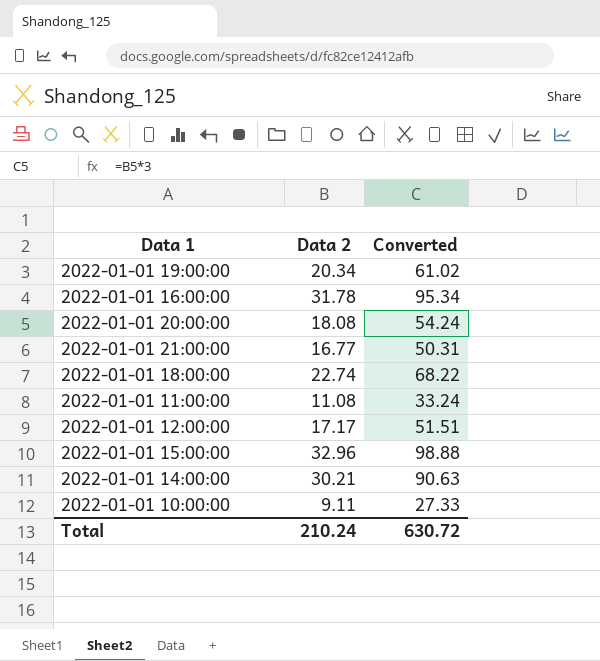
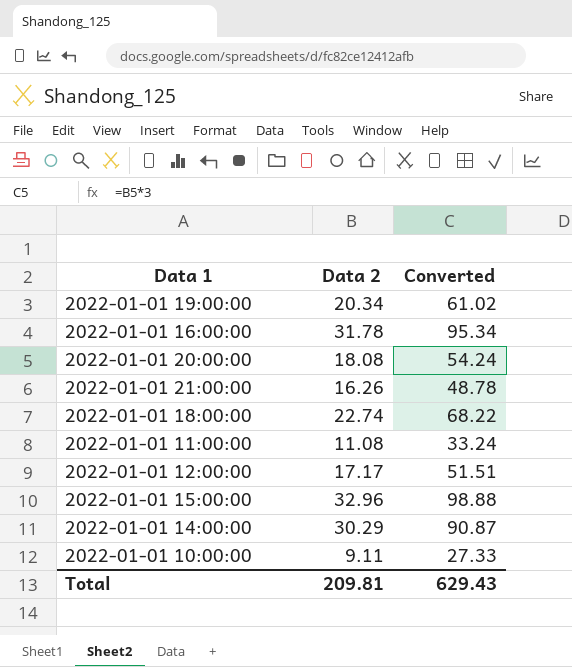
2022-01-01 21:00:00 | Data 2: 16.77 -> 16.26
2022-01-01 21:00:00 | Converted: 50.31 -> 48.78
2022-01-01 14:00:00 | Data 2: 30.21 -> 30.29
2022-01-01 14:00:00 | Converted: 90.63 -> 90.87
Total | Data 2: 210.24 -> 209.81
Total | Converted: 630.72 -> 629.43

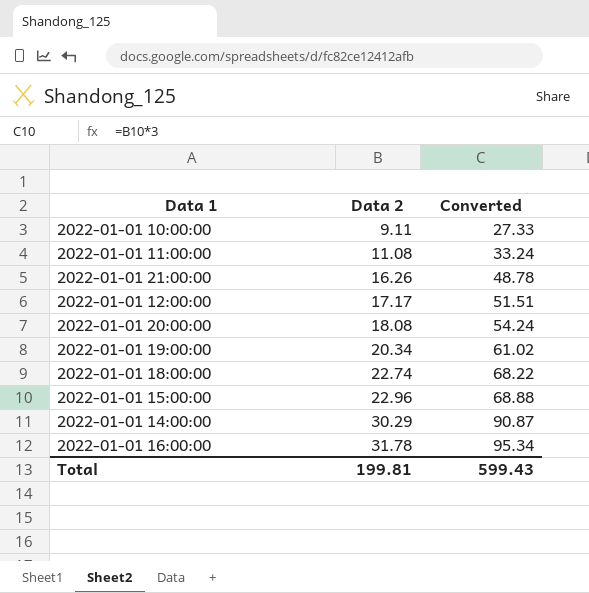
row order: none -> Data 2 ascending
2022-01-01 15:00:00 | Data 2: 32.96 -> 22.96
2022-01-01 15:00:00 | Converted: 98.88 -> 68.88
Total | Data 2: 209.81 -> 199.81
Total | Converted: 629.43 -> 599.43

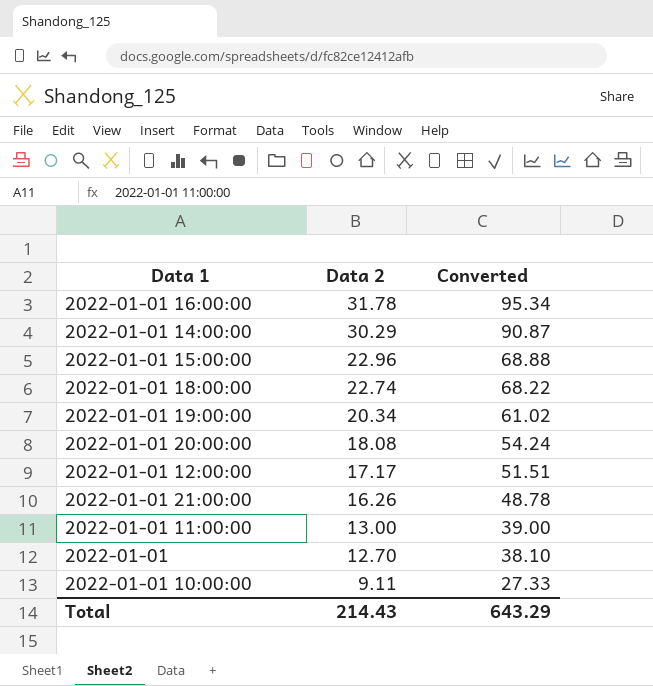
row order: Data 2 ascending -> Data 2 descending
2022-01-01 11:00:00 | Data 2: 11.08 -> 13.00
2022-01-01 11:00:00 | Converted: 33.24 -> 39.00
row 2022-01-01: none -> 12.70 | 38.10
Total | Data 2: 199.81 -> 214.43
Total | Converted: 599.43 -> 643.29

